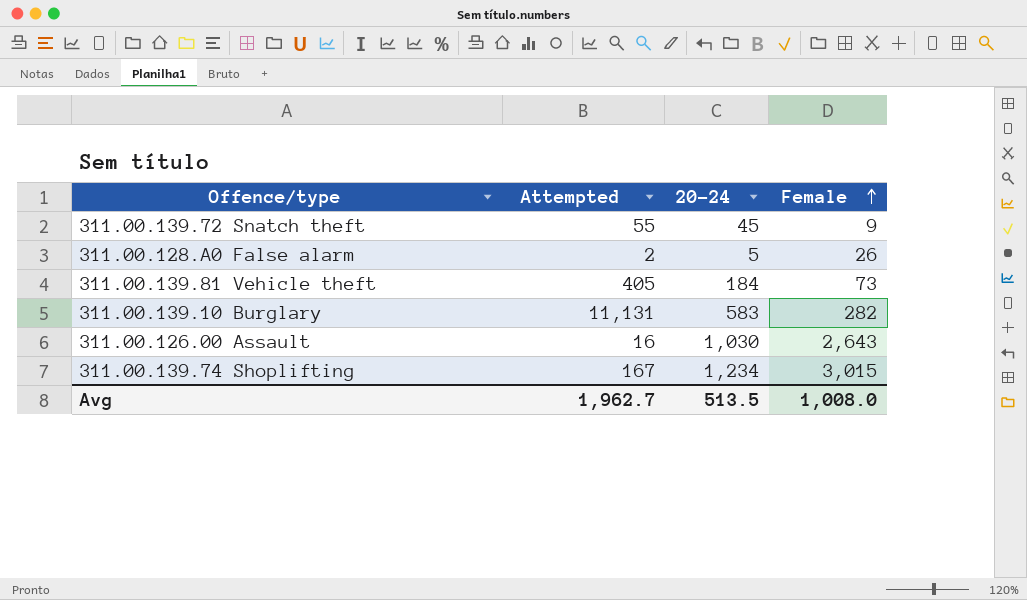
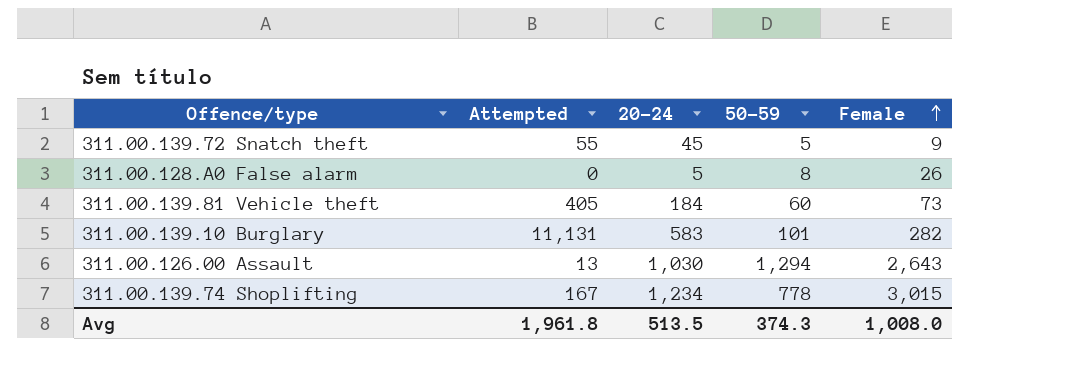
column 50-59 | position: none -> 4
311.00.128.A0 False alarm | Attempted: 2 -> 0
311.00.126.00 Assault | Attempted: 16 -> 13
Avg | Attempted: 1,962.7 -> 1,961.8

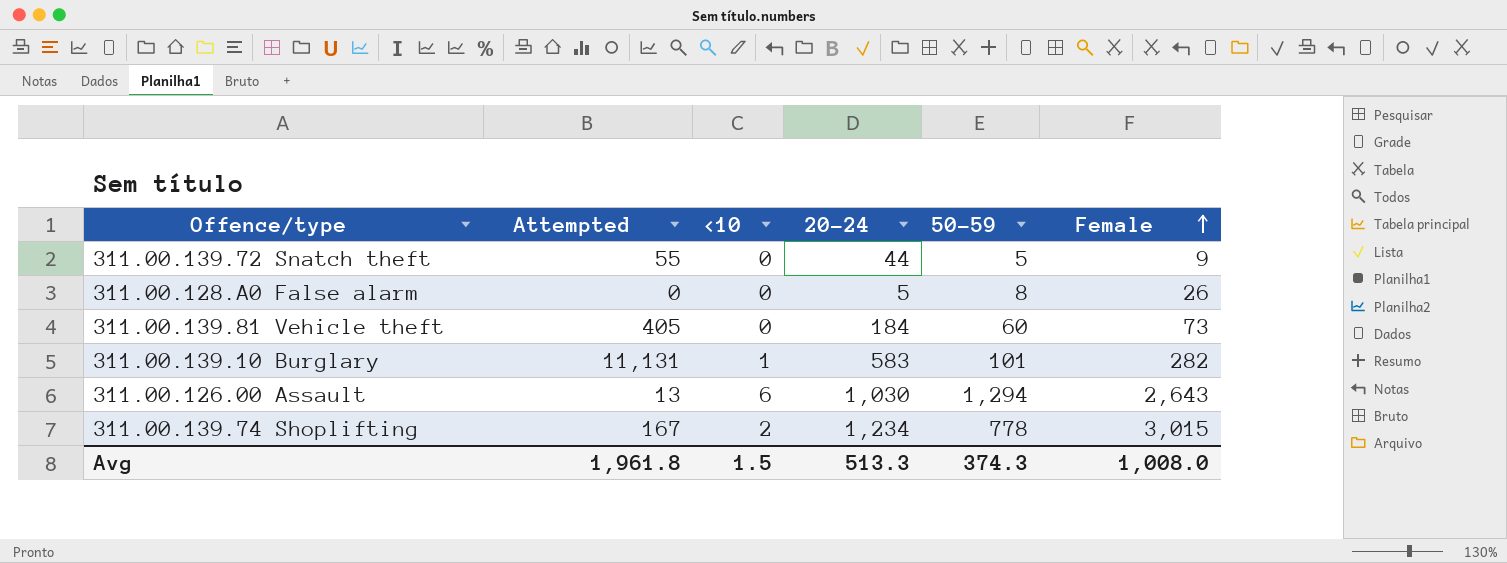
column <10 | position: none -> 3
311.00.139.72 Snatch theft | 20-24: 45 -> 44
Avg | 20-24: 513.5 -> 513.3

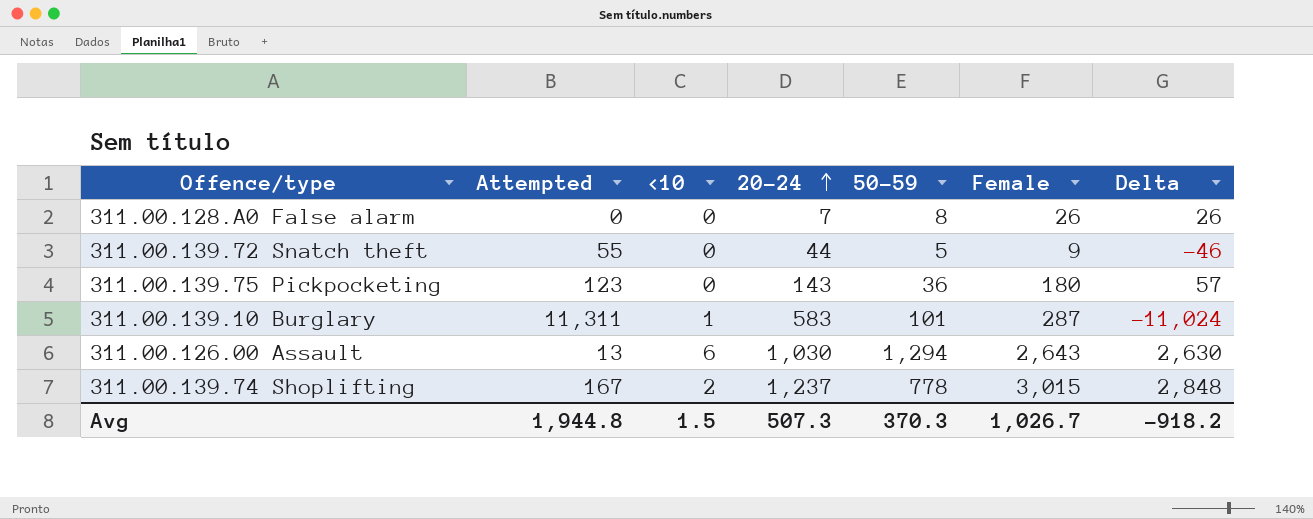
row order: Female ascending -> 20-24 ascending
column Delta | formula: none -> [Female] - [Attempted]
row 311.00.139.81 Vehicle theft: 405 | 0 | 184 | 60 | 73 -> none
311.00.128.A0 False alarm | 20-24: 5 -> 7
row 311.00.139.75 Pickpocketing: none -> 123 | 0 | 143 | 36 | 180 | 57
311.00.139.10 Burglary | Attempted: 11,131 -> 11,311
311.00.139.10 Burglary | Female: 282 -> 287
311.00.139.74 Shoplifting | 20-24: 1,234 -> 1,237
Avg | Attempted: 1,961.8 -> 1,944.8
Avg | 20-24: 513.3 -> 507.3
Avg | 50-59: 374.3 -> 370.3
Avg | Female: 1,008.0 -> 1,026.7

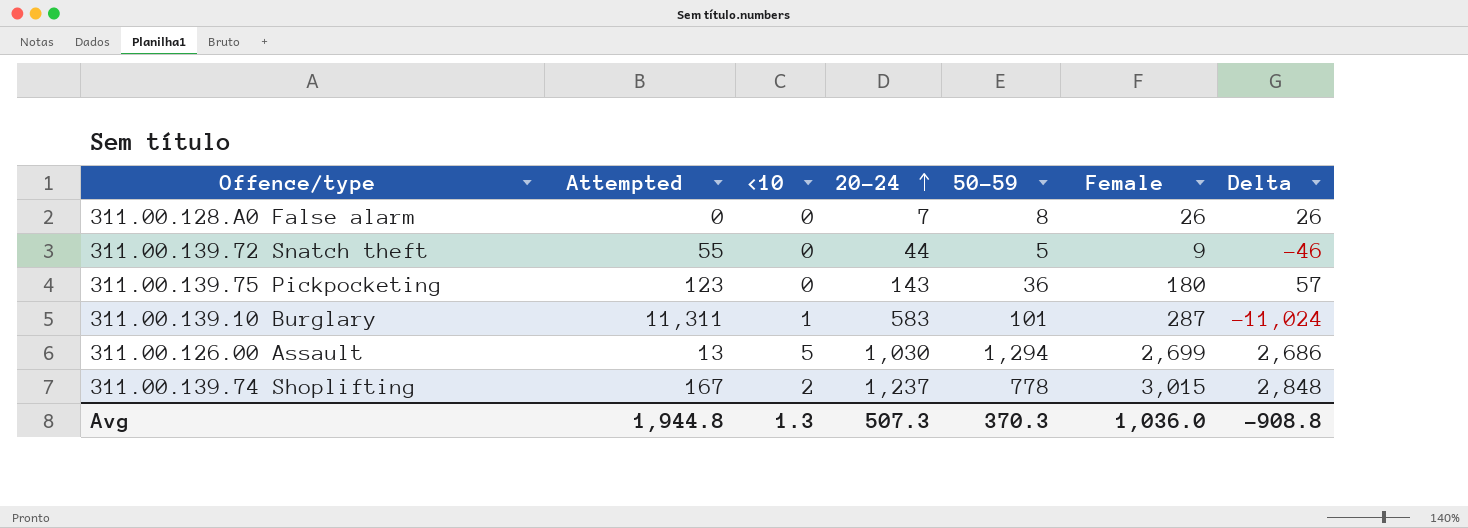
311.00.126.00 Assault | <10: 6 -> 5
311.00.126.00 Assault | Female: 2,643 -> 2,699
311.00.126.00 Assault | Delta: 2,630 -> 2,686
Avg | <10: 1.5 -> 1.3
Avg | Female: 1,026.7 -> 1,036.0
Avg | Delta: -918.2 -> -908.8

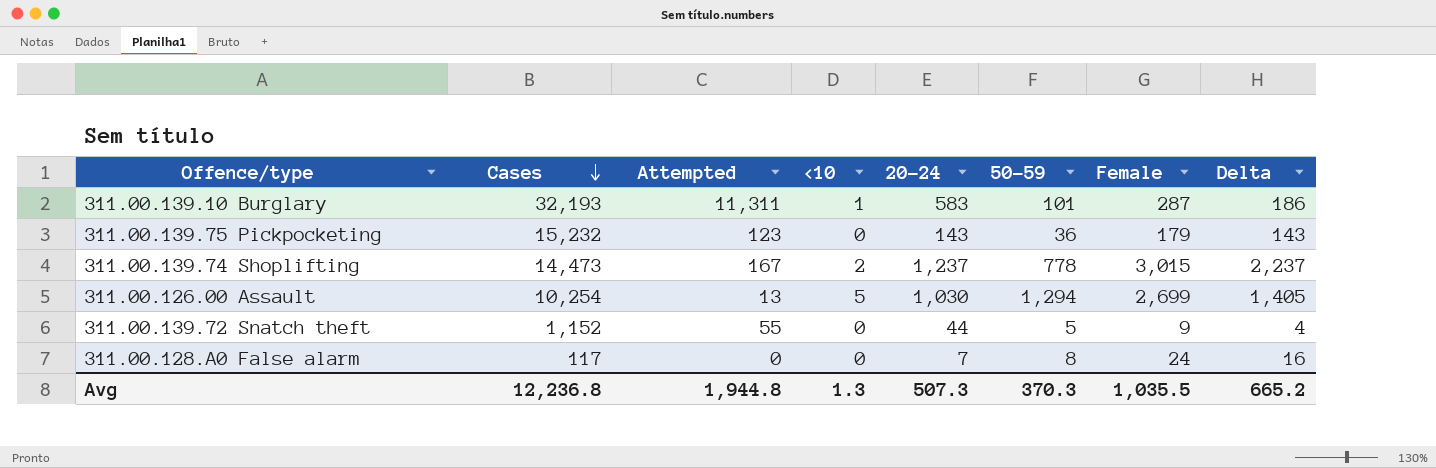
row order: 20-24 ascending -> Cases descending
column Cases | position: none -> 2
column Delta | formula: [Female] - [Attempted] -> [Female] - [50-59]
311.00.139.75 Pickpocketing | Female: 180 -> 179
311.00.128.A0 False alarm | Female: 26 -> 24
Avg | Female: 1,036.0 -> 1,035.5
Avg | Delta: -908.8 -> 665.2

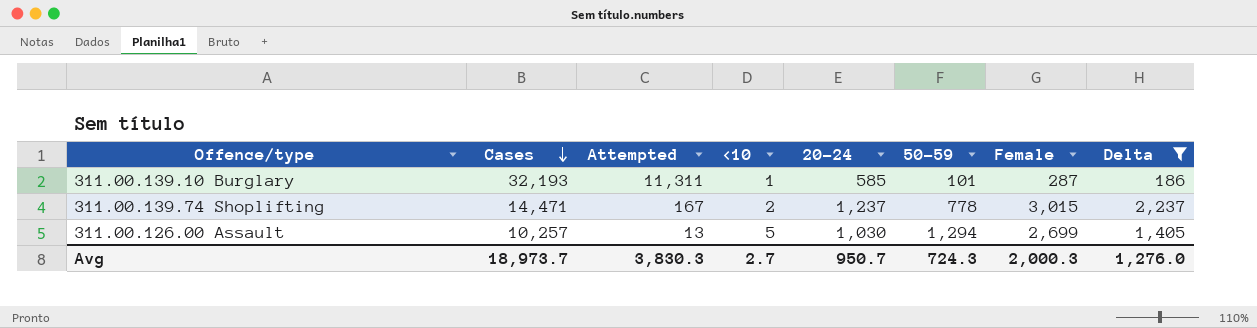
filter: none -> Delta >= 186
311.00.139.10 Burglary | 20-24: 583 -> 585
311.00.139.74 Shoplifting | Cases: 14,473 -> 14,471
311.00.126.00 Assault | Cases: 10,254 -> 10,257
Avg | Cases: 12,236.8 -> 18,973.7
Avg | Attempted: 1,944.8 -> 3,830.3
Avg | <10: 1.3 -> 2.7
Avg | 20-24: 507.3 -> 950.7
Avg | 50-59: 370.3 -> 724.3
Avg | Female: 1,035.5 -> 2,000.3
Avg | Delta: 665.2 -> 1,276.0

